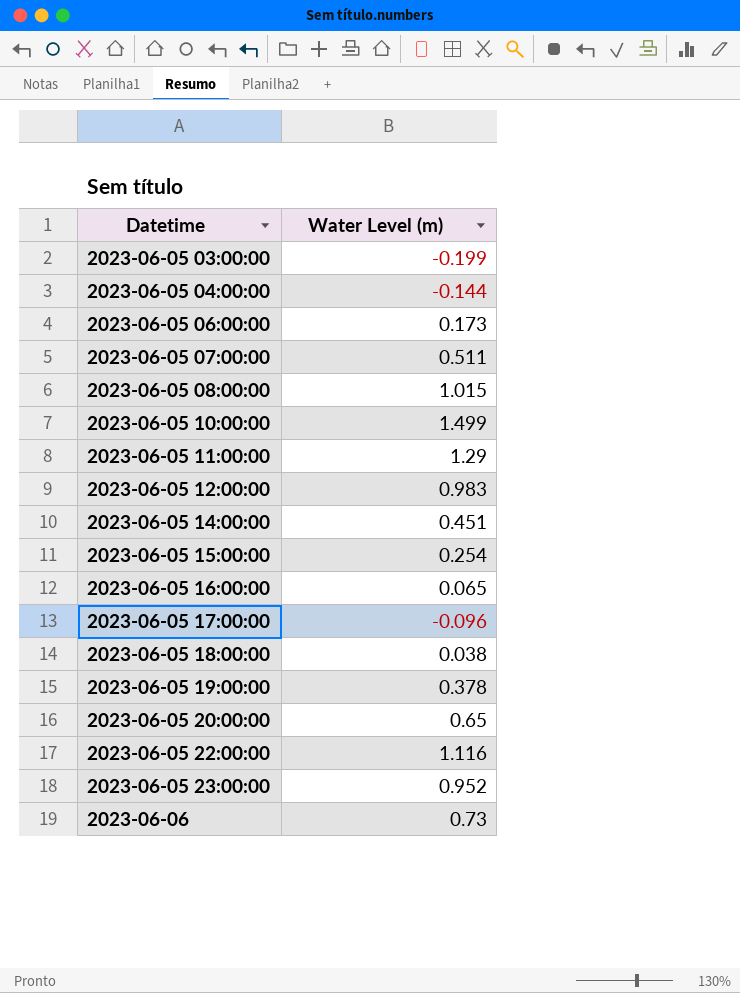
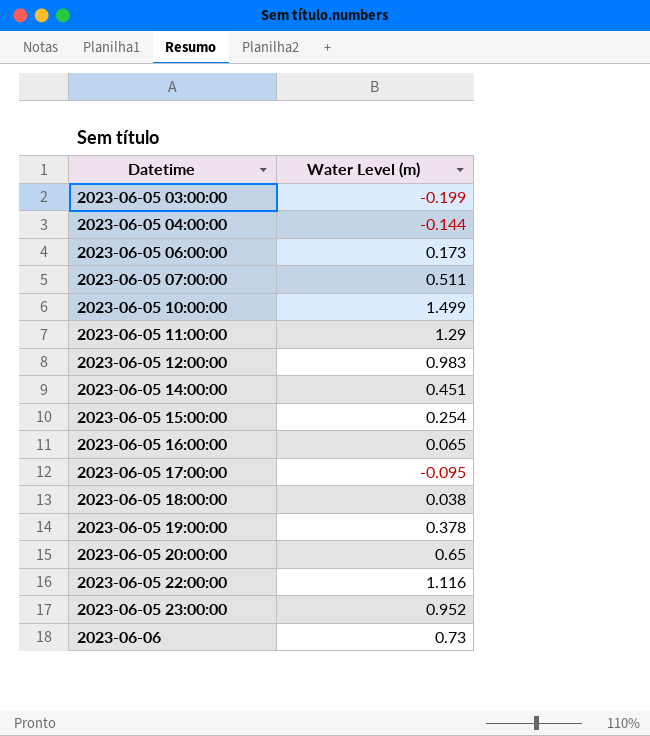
row 2023-06-05 08:00:00: 1.015 -> none
2023-06-05 17:00:00 | Water Level (m): -0.096 -> -0.095

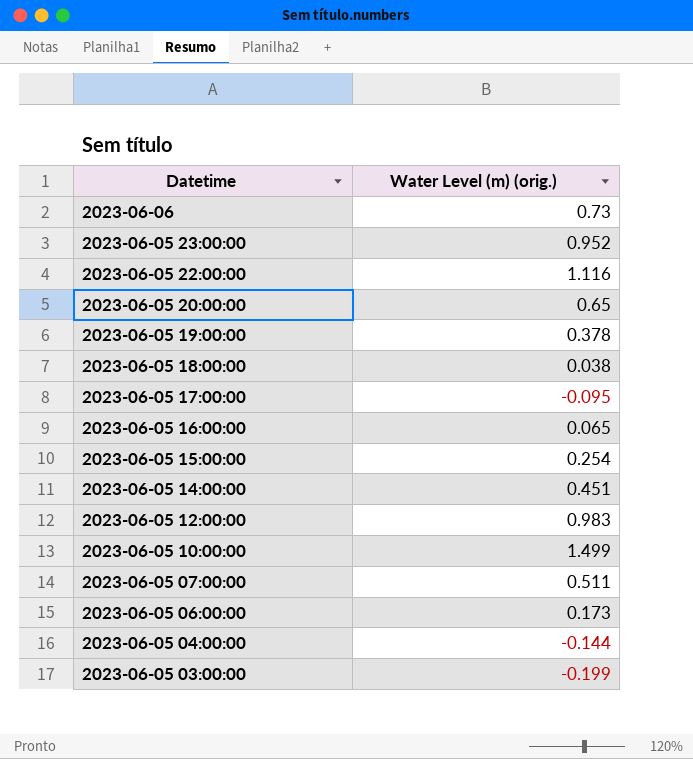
row order: Datetime ascending -> Datetime descending
column name: Water Level (m) -> Water Level (m) (orig.)
row 2023-06-05 11:00:00: 1.29 -> none

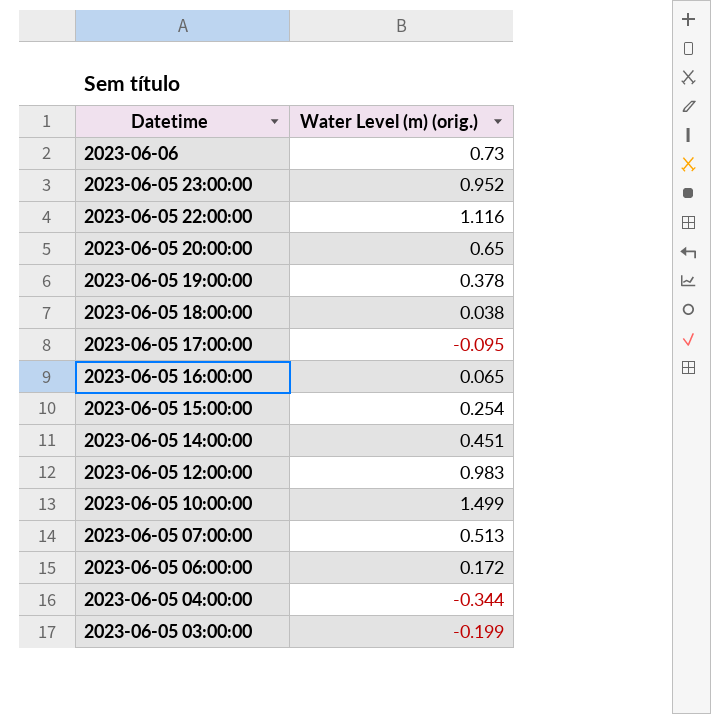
2023-06-05 07:00:00 | Water Level (m) (orig.): 0.511 -> 0.513
2023-06-05 06:00:00 | Water Level (m) (orig.): 0.173 -> 0.172
2023-06-05 04:00:00 | Water Level (m) (orig.): -0.144 -> -0.344

